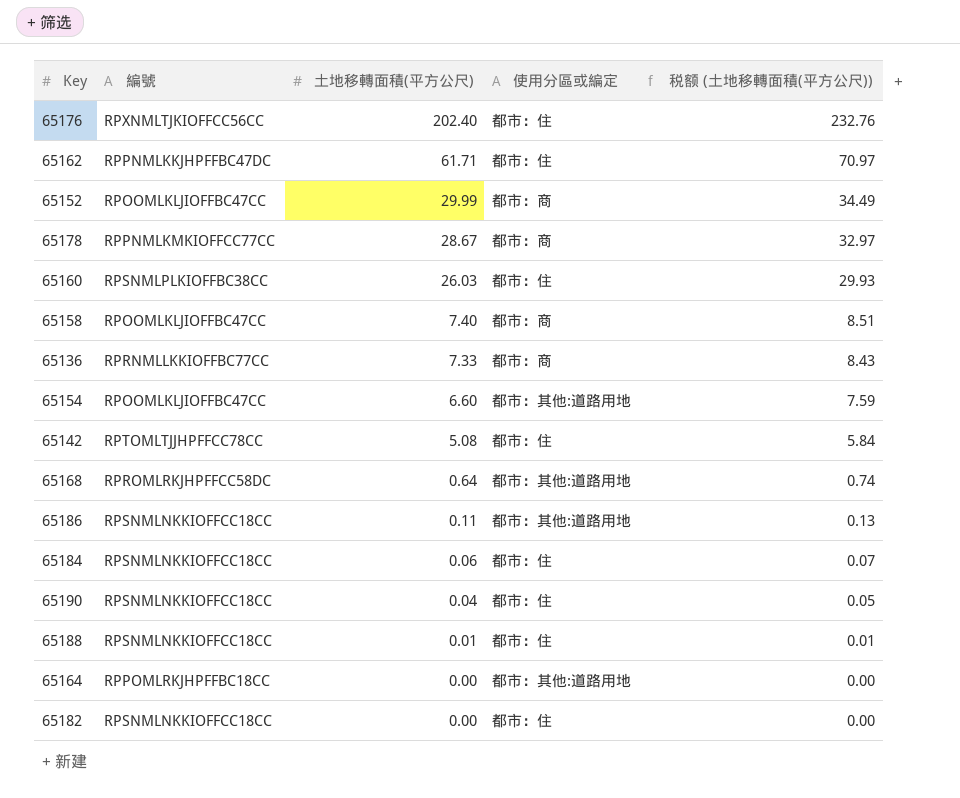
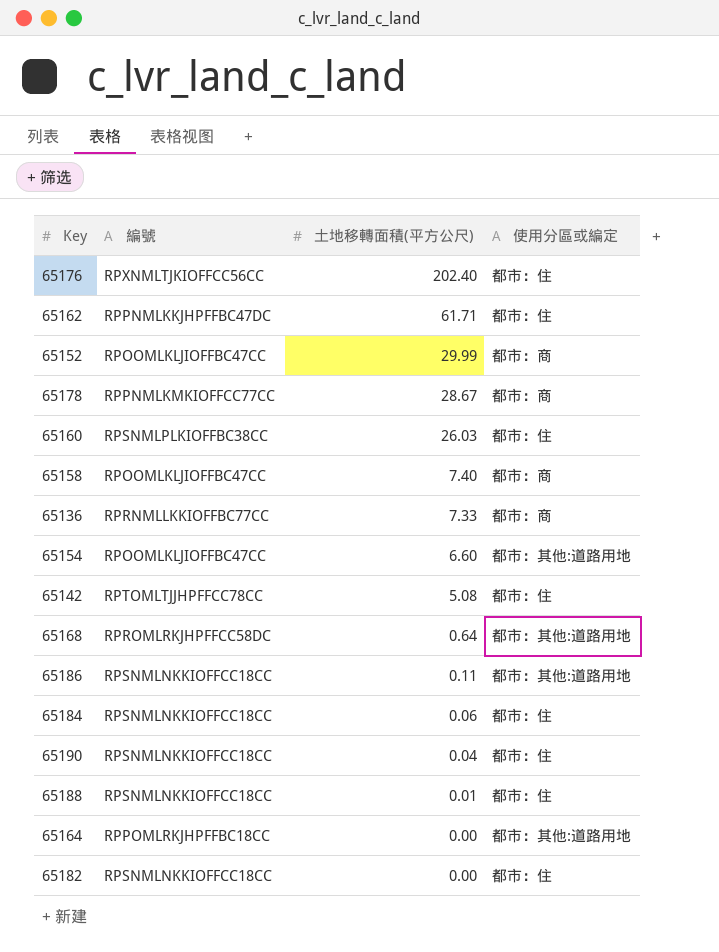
column 税额 (土地移轉面積(平方公尺)) | formula: [土地移轉面積(平方公尺)] * 1.15 -> none

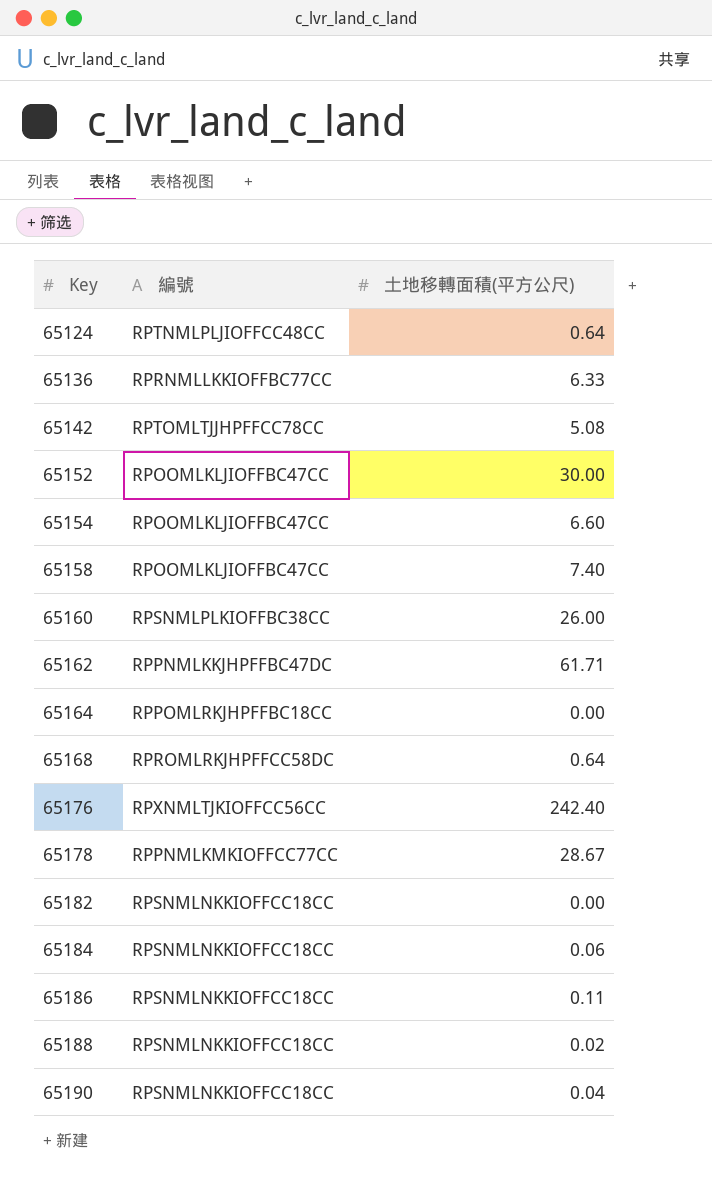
row order: 土地移轉面積(平方公尺) descending -> Key ascending
column 使用分區或編定 | position: 4 -> none
row 65124: none -> RPTNMLPLJIOFFCC48CC | 0.64
65136 | 土地移轉面積(平方公尺): 7.33 -> 6.33
65152 | 土地移轉面積(平方公尺): 29.99 -> 30.00
65160 | 土地移轉面積(平方公尺): 26.03 -> 26.00
65176 | 土地移轉面積(平方公尺): 202.40 -> 242.40
65188 | 土地移轉面積(平方公尺): 0.01 -> 0.02

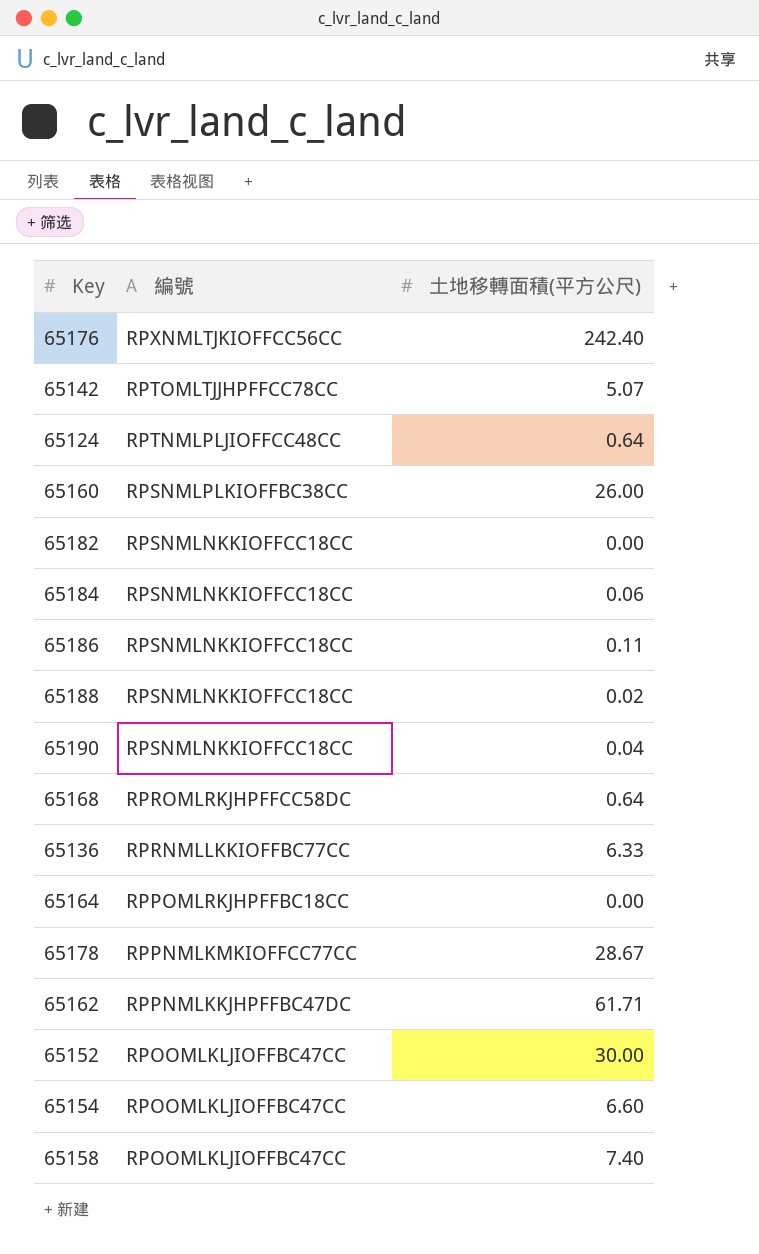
row order: Key ascending -> 編號 descending
65142 | 土地移轉面積(平方公尺): 5.08 -> 5.07

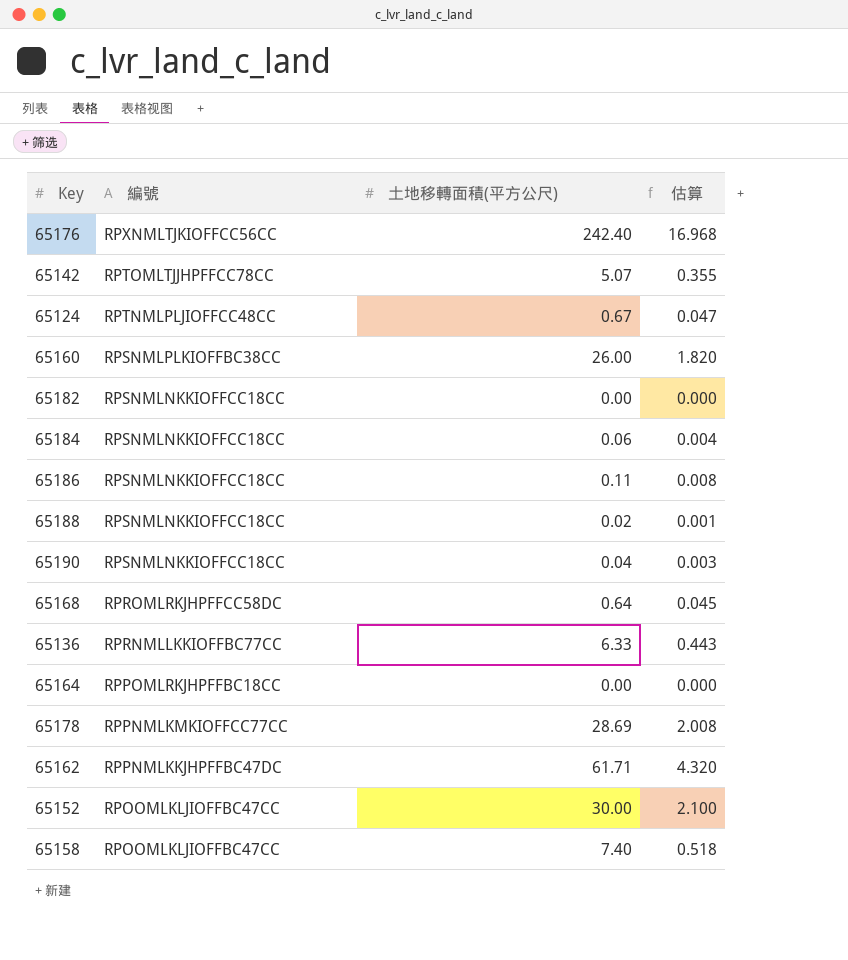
column 估算 | formula: none -> [土地移轉面積(平方公尺)] * 0.07
row 65154: RPOOMLKLJIOFFBC47CC | 6.60 -> none
65124 | 土地移轉面積(平方公尺): 0.64 -> 0.67
65178 | 土地移轉面積(平方公尺): 28.67 -> 28.69

